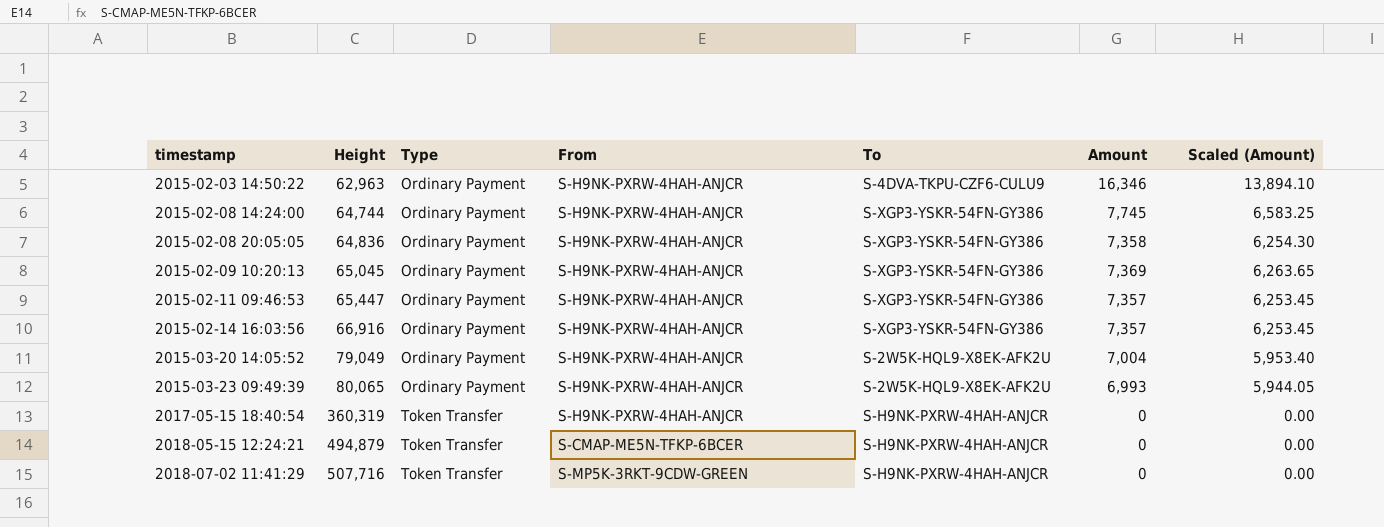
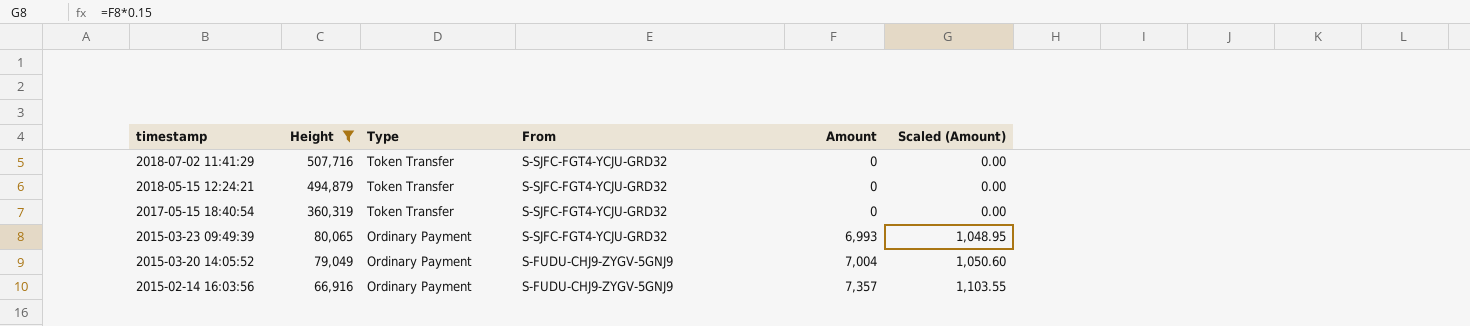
filter: none -> Height >= 66,916
row order: timestamp ascending -> timestamp descending
column To | position: 5 -> none
column Scaled (Amount) | formula: [Amount] * 0.85 -> [Amount] * 0.15
2018-07-02 11:41:29 | From: S-MP5K-3RKT-9CDW-GREEN -> S-SJFC-FGT4-YCJU-GRD32
2018-05-15 12:24:21 | From: S-CMAP-ME5N-TFKP-6BCER -> S-SJFC-FGT4-YCJU-GRD32
2017-05-15 18:40:54 | From: S-H9NK-PXRW-4HAH-ANJCR -> S-SJFC-FGT4-YCJU-GRD32
2015-03-23 09:49:39 | From: S-H9NK-PXRW-4HAH-ANJCR -> S-SJFC-FGT4-YCJU-GRD32
2015-03-20 14:05:52 | From: S-H9NK-PXRW-4HAH-ANJCR -> S-FUDU-CHJ9-ZYGV-5GNJ9
2015-02-14 16:03:56 | From: S-H9NK-PXRW-4HAH-ANJCR -> S-FUDU-CHJ9-ZYGV-5GNJ9

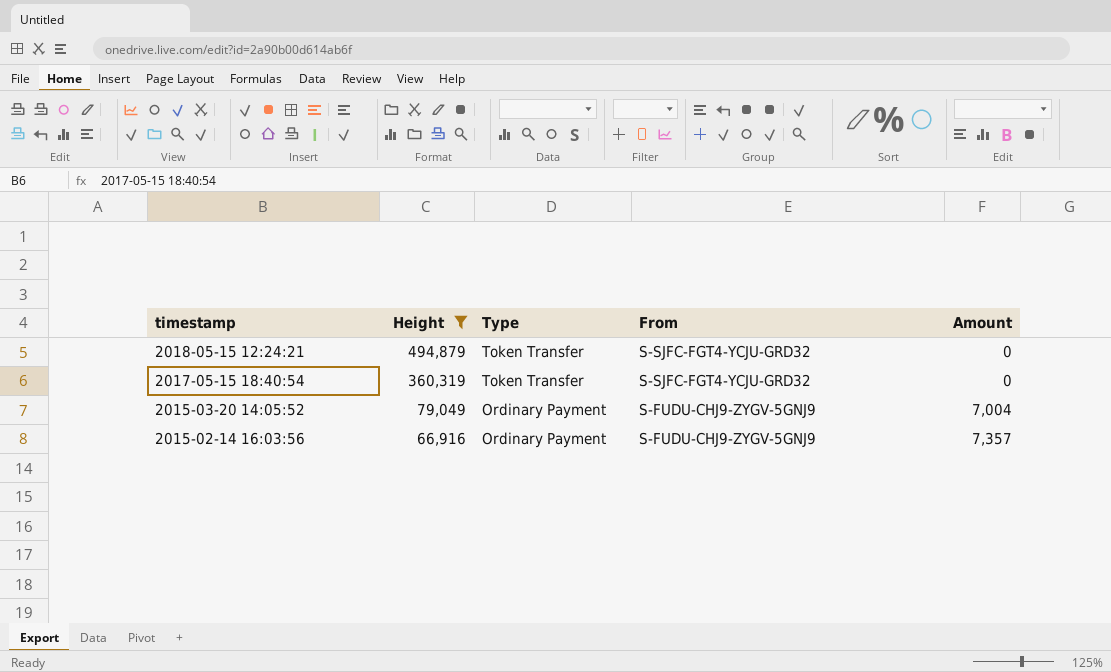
column Scaled (Amount) | formula: [Amount] * 0.15 -> none
row 2018-07-02 11:41:29: 507,716 | Token Transfer | S-SJFC-FGT4-YCJU-GRD32 | 0 | 0.00 -> none
row 2015-03-23 09:49:39: 80,065 | Ordinary Payment | S-SJFC-FGT4-YCJU-GRD32 | 6,993 | 1,048.95 -> none

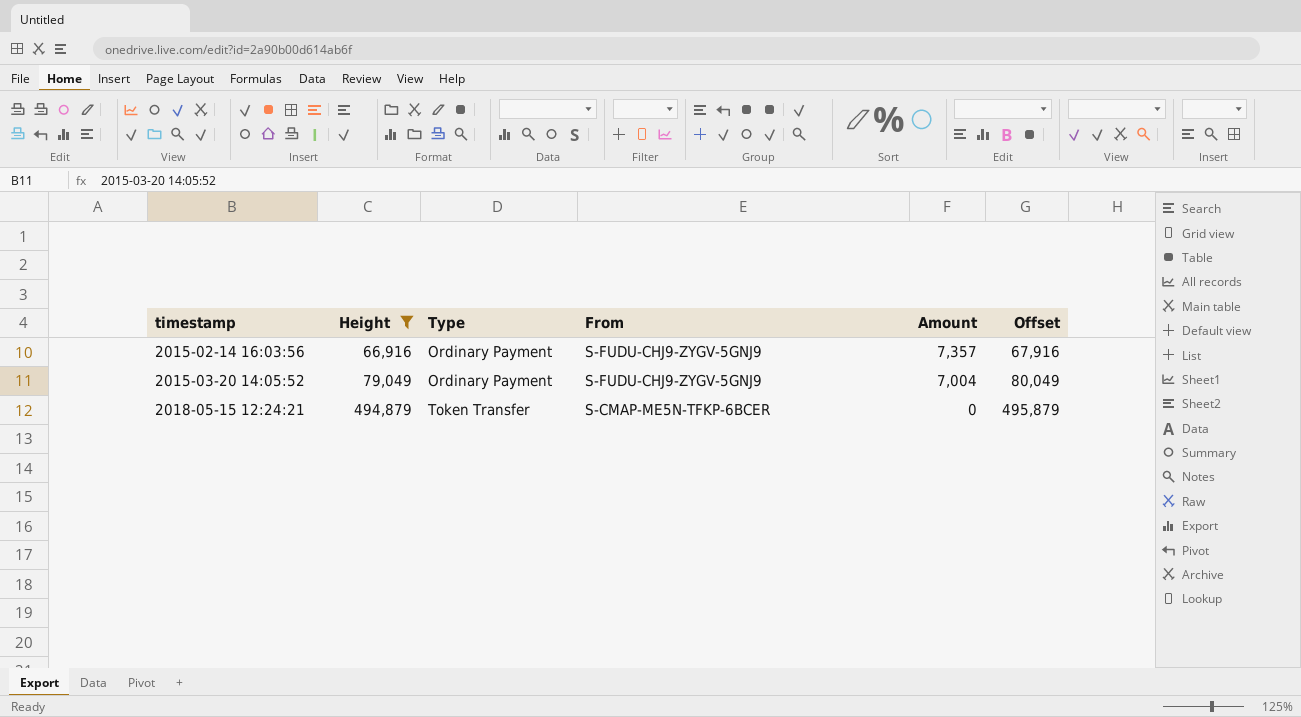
row order: timestamp descending -> timestamp ascending
column Offset | formula: none -> [Height] + 1000
row 2017-05-15 18:40:54: 360,319 | Token Transfer | S-SJFC-FGT4-YCJU-GRD32 | 0 -> none
2018-05-15 12:24:21 | From: S-SJFC-FGT4-YCJU-GRD32 -> S-CMAP-ME5N-TFKP-6BCER

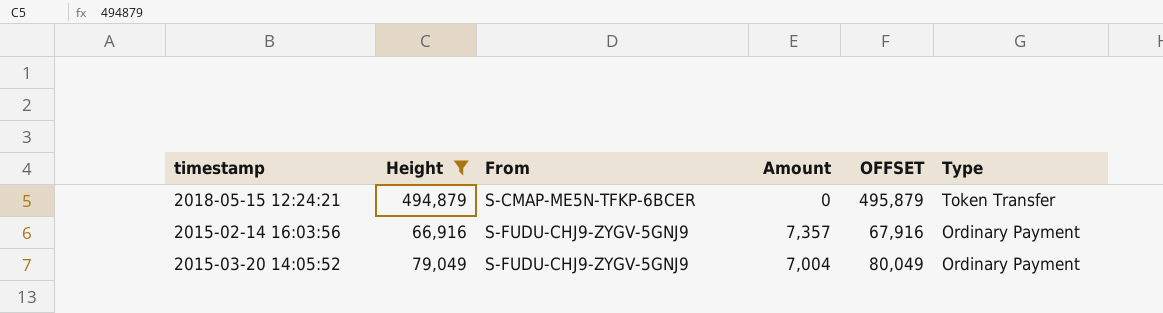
row order: timestamp ascending -> From ascending
column name: Offset -> OFFSET
column Type | position: 3 -> 6

